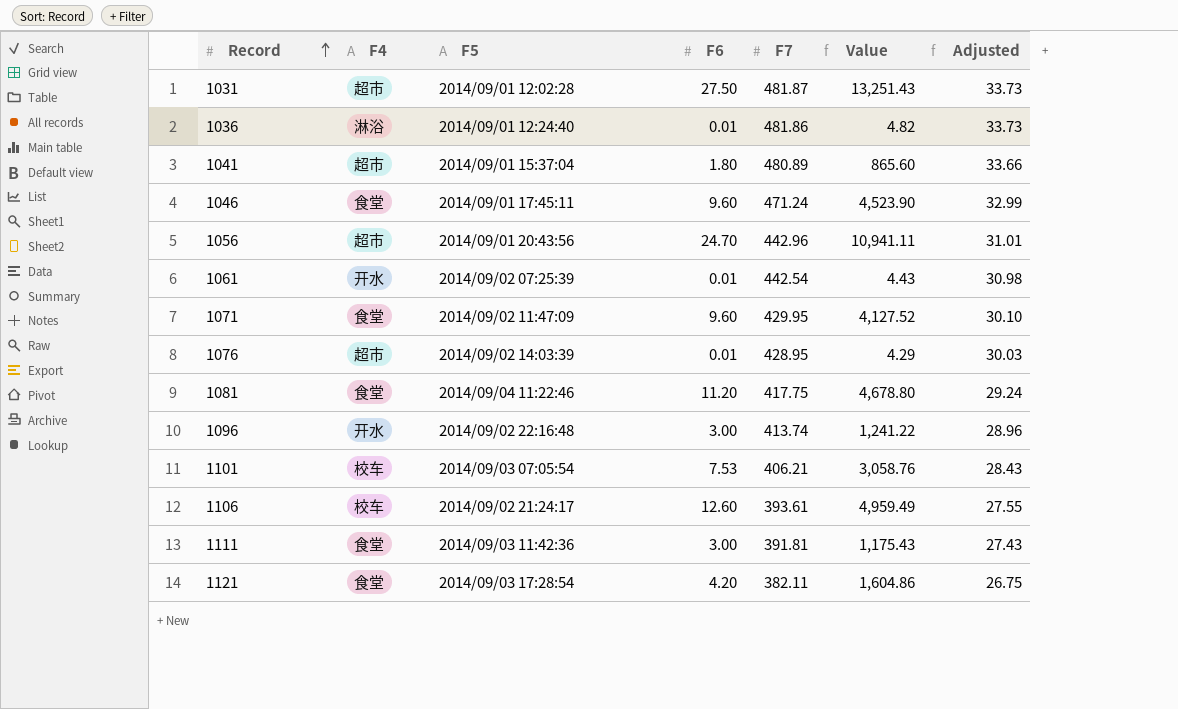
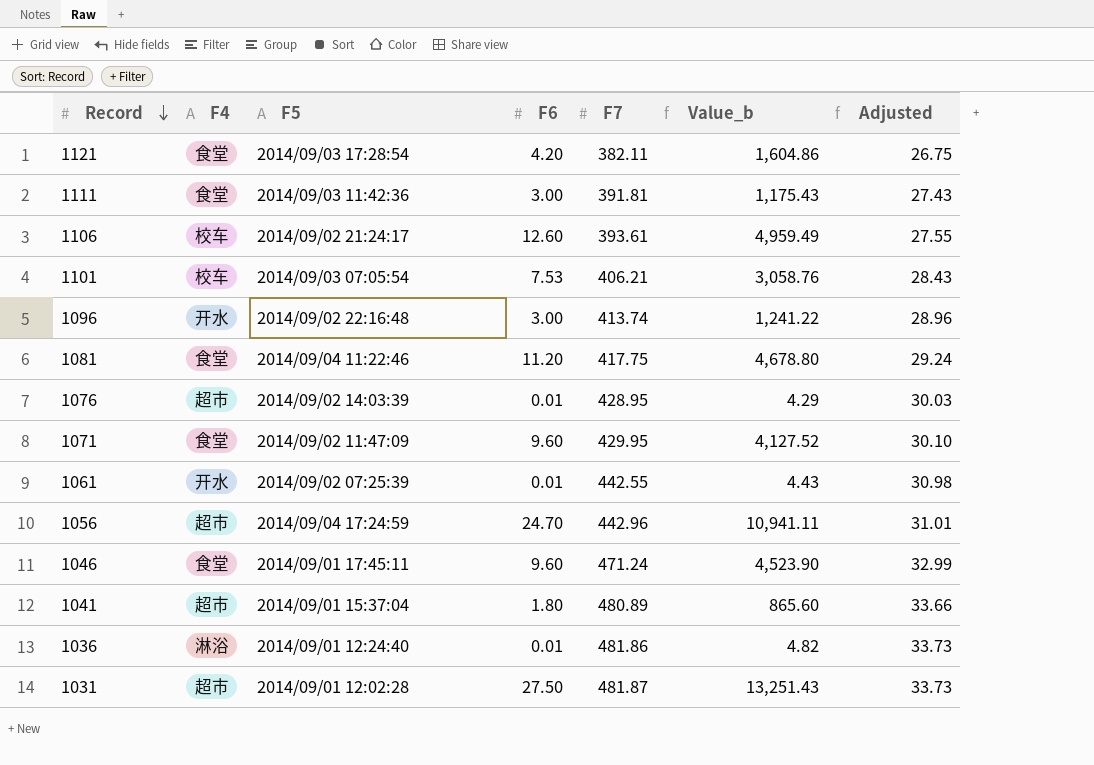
row order: Record ascending -> Record descending
column name: Value -> Value_b
1061 | F7: 442.54 -> 442.55
1056 | F5: 2014/09/01 20:43:56 -> 2014/09/04 17:24:59

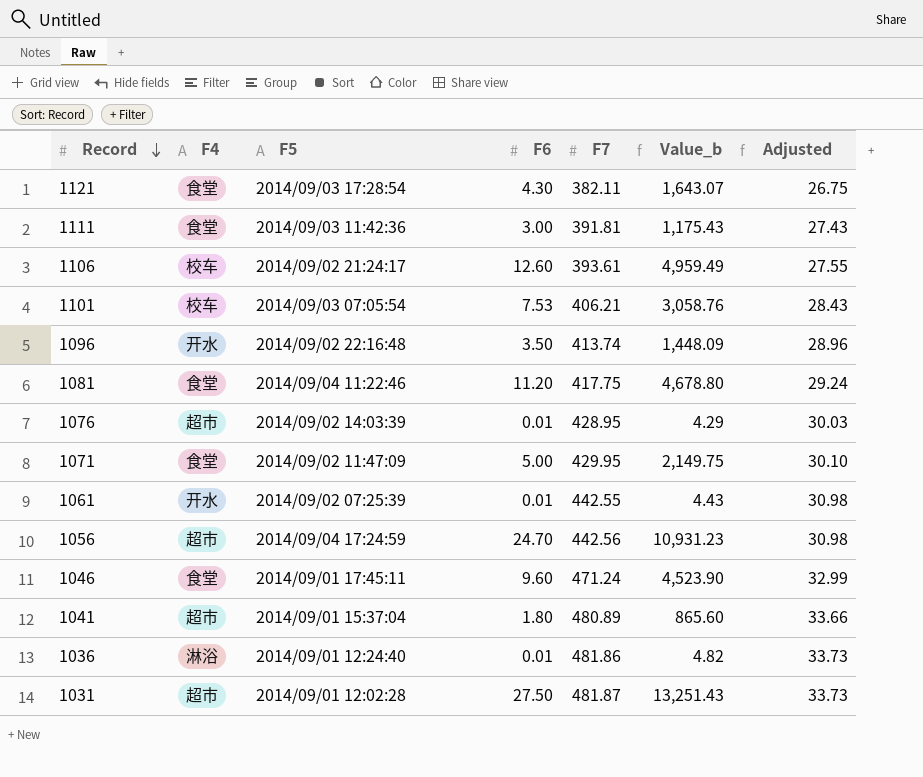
1121 | F6: 4.20 -> 4.30
1121 | Value_b: 1,604.86 -> 1,643.07
1096 | F6: 3.00 -> 3.50
1096 | Value_b: 1,241.22 -> 1,448.09
1071 | F6: 9.60 -> 5.00
1071 | Value_b: 4,127.52 -> 2,149.75
1056 | F7: 442.96 -> 442.56
1056 | Value_b: 10,941.11 -> 10,931.23
1056 | Adjusted: 31.01 -> 30.98

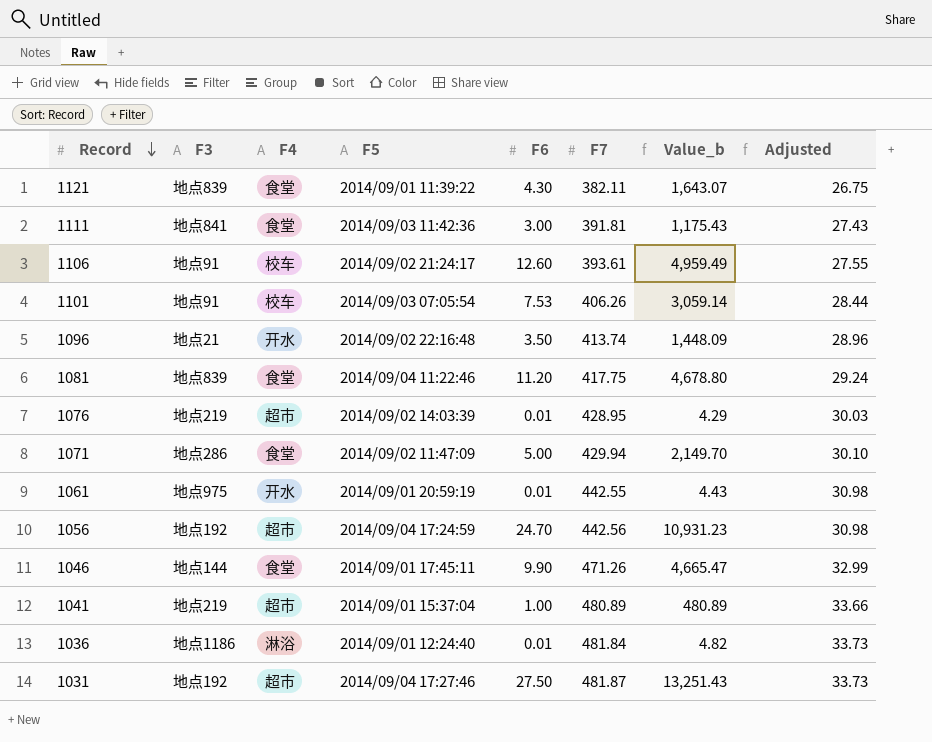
column F3 | position: none -> 2
1121 | F5: 2014/09/03 17:28:54 -> 2014/09/01 11:39:22
1101 | F7: 406.21 -> 406.26
1101 | Value_b: 3,058.76 -> 3,059.14
1101 | Adjusted: 28.43 -> 28.44
1071 | F7: 429.95 -> 429.94
1071 | Value_b: 2,149.75 -> 2,149.70
1061 | F5: 2014/09/02 07:25:39 -> 2014/09/01 20:59:19
1046 | F6: 9.60 -> 9.90
1046 | F7: 471.24 -> 471.26
1046 | Value_b: 4,523.90 -> 4,665.47
1041 | F6: 1.80 -> 1.00
1041 | Value_b: 865.60 -> 480.89
1036 | F7: 481.86 -> 481.84
1031 | F5: 2014/09/01 12:02:28 -> 2014/09/04 17:27:46

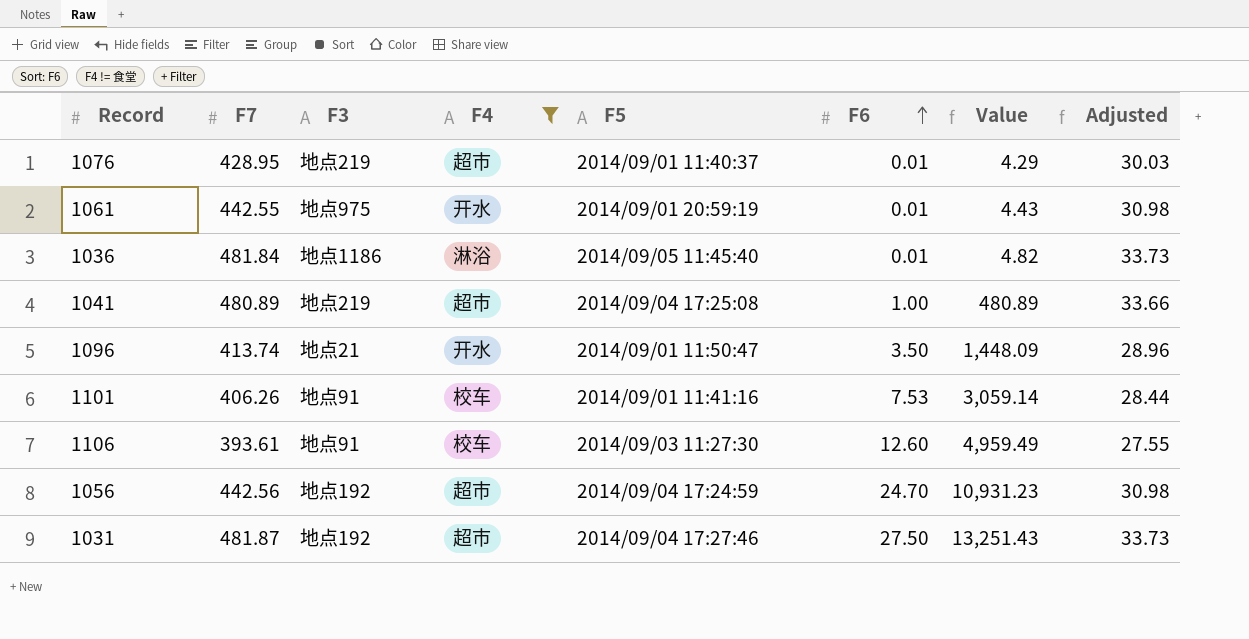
filter: none -> F4 != 食堂
row order: Record descending -> F6 ascending
column F7 | position: 6 -> 2
column name: Value_b -> Value
1076 | F5: 2014/09/02 14:03:39 -> 2014/09/01 11:40:37
1036 | F5: 2014/09/01 12:24:40 -> 2014/09/05 11:45:40
1041 | F5: 2014/09/01 15:37:04 -> 2014/09/04 17:25:08
1096 | F5: 2014/09/02 22:16:48 -> 2014/09/01 11:50:47
1101 | F5: 2014/09/03 07:05:54 -> 2014/09/01 11:41:16
1106 | F5: 2014/09/02 21:24:17 -> 2014/09/03 11:27:30

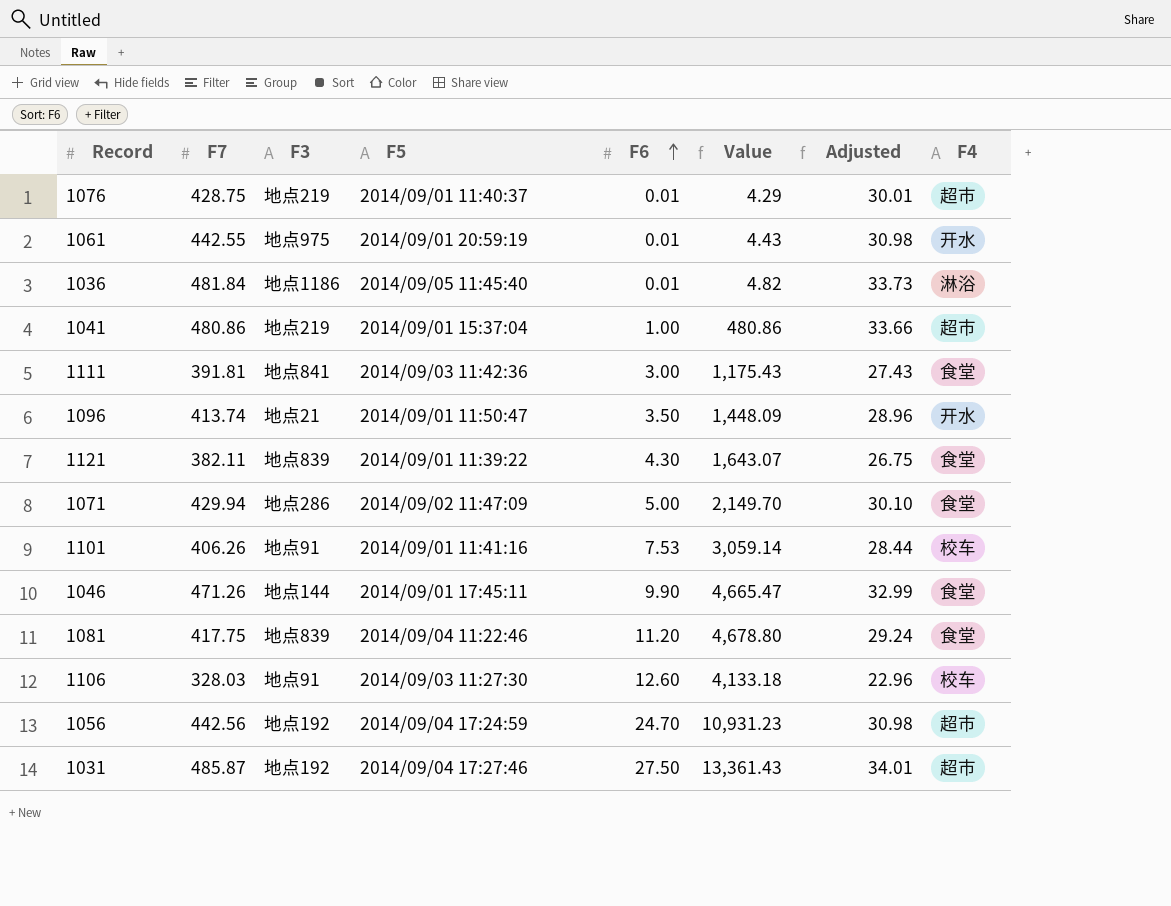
filter: F4 != 食堂 -> none
column F4 | position: 4 -> 8
1076 | F7: 428.95 -> 428.75
1076 | Adjusted: 30.03 -> 30.01
1041 | F7: 480.89 -> 480.86
1041 | F5: 2014/09/04 17:25:08 -> 2014/09/01 15:37:04
1041 | Value: 480.89 -> 480.86
1106 | F7: 393.61 -> 328.03
1106 | Value: 4,959.49 -> 4,133.18
1106 | Adjusted: 27.55 -> 22.96
1031 | F7: 481.87 -> 485.87
1031 | Value: 13,251.43 -> 13,361.43
1031 | Adjusted: 33.73 -> 34.01

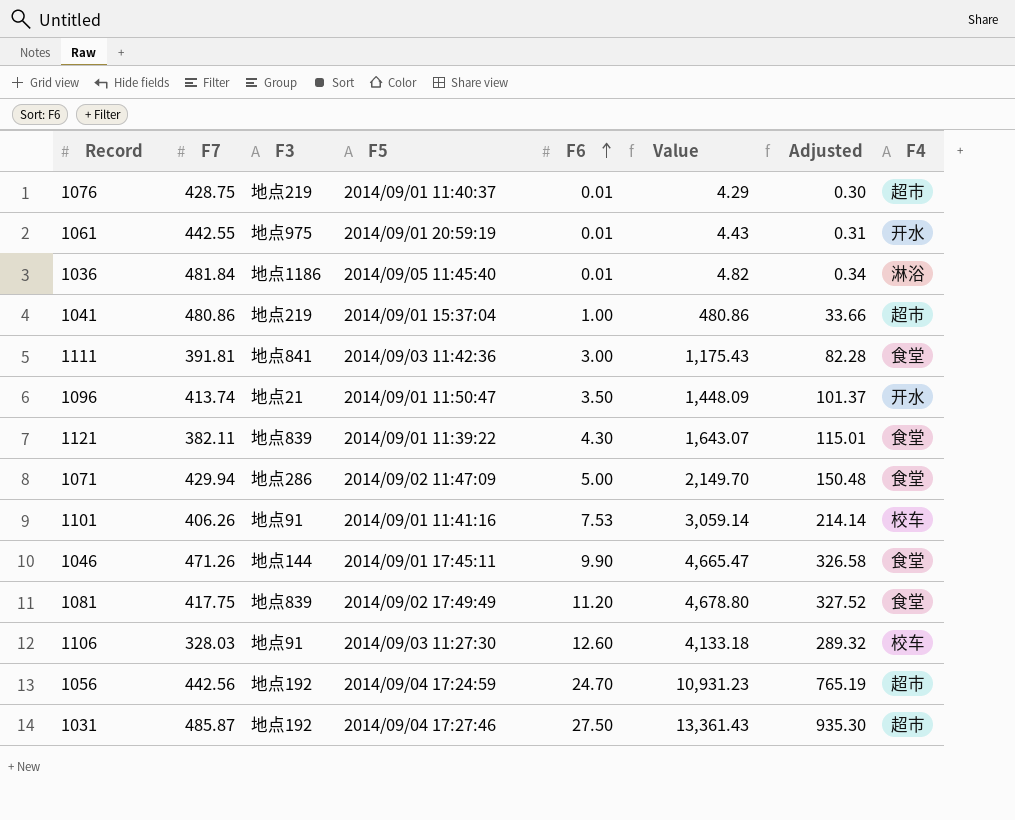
column Adjusted | formula: [F7] * 0.07 -> [Value] * 0.07
1081 | F5: 2014/09/04 11:22:46 -> 2014/09/02 17:49:49

